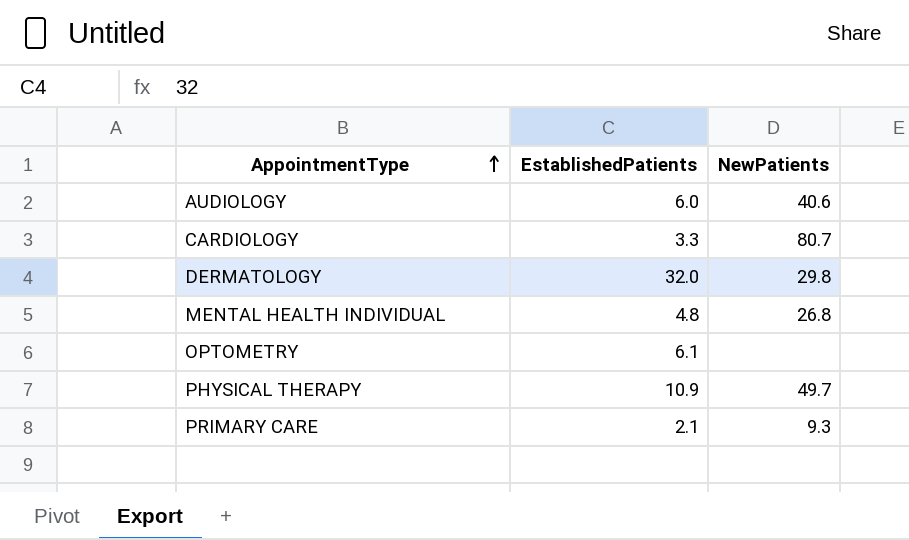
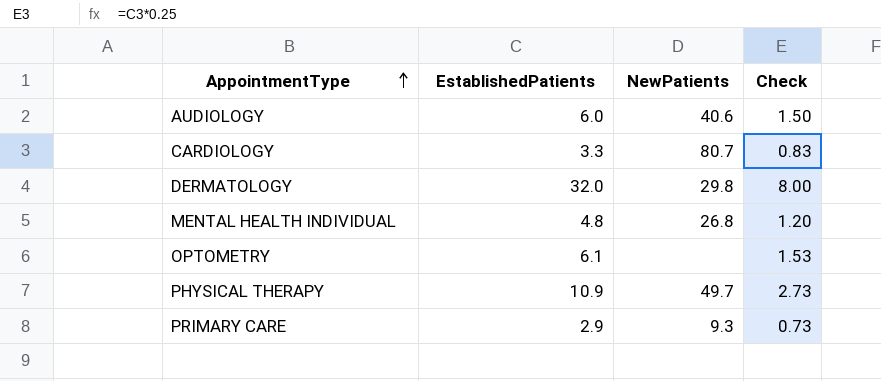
column Check | formula: none -> [EstablishedPatients] * 0.25
PRIMARY CARE | EstablishedPatients: 2.1 -> 2.9

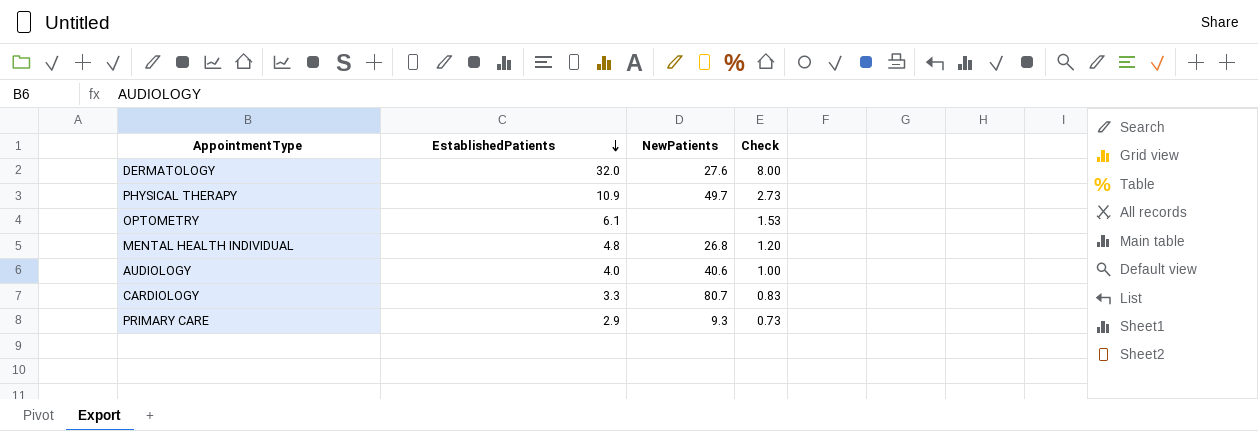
row order: AppointmentType ascending -> EstablishedPatients descending
DERMATOLOGY | NewPatients: 29.8 -> 27.6
AUDIOLOGY | EstablishedPatients: 6.0 -> 4.0
AUDIOLOGY | Check: 1.50 -> 1.00

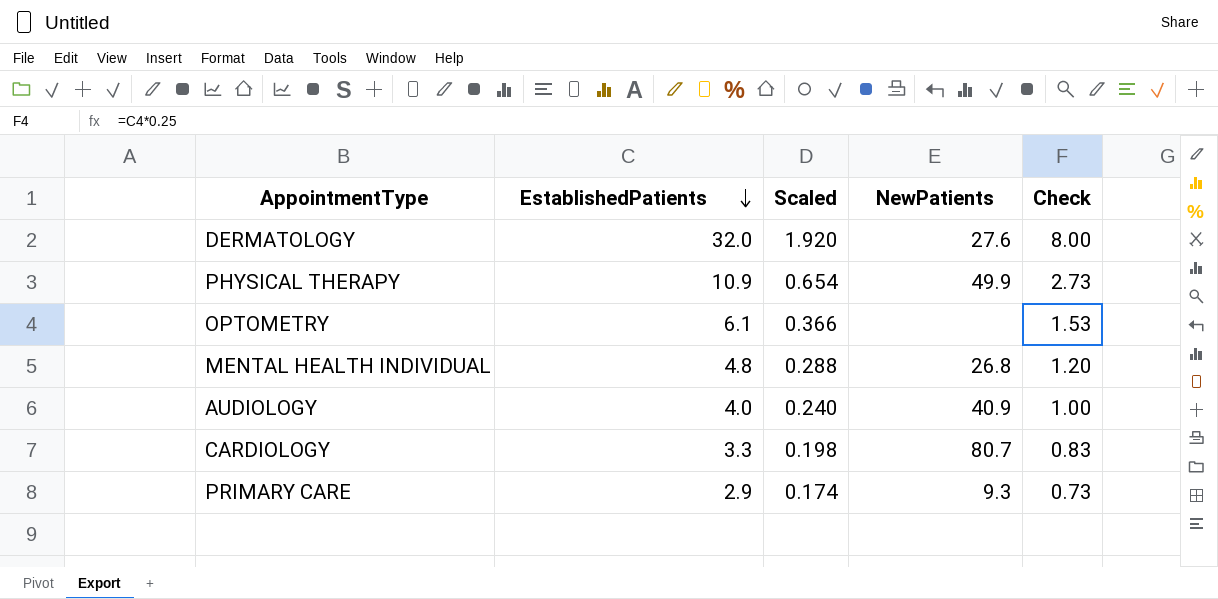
column Scaled | formula: none -> [EstablishedPatients] * 0.06
PHYSICAL THERAPY | NewPatients: 49.7 -> 49.9
AUDIOLOGY | NewPatients: 40.6 -> 40.9

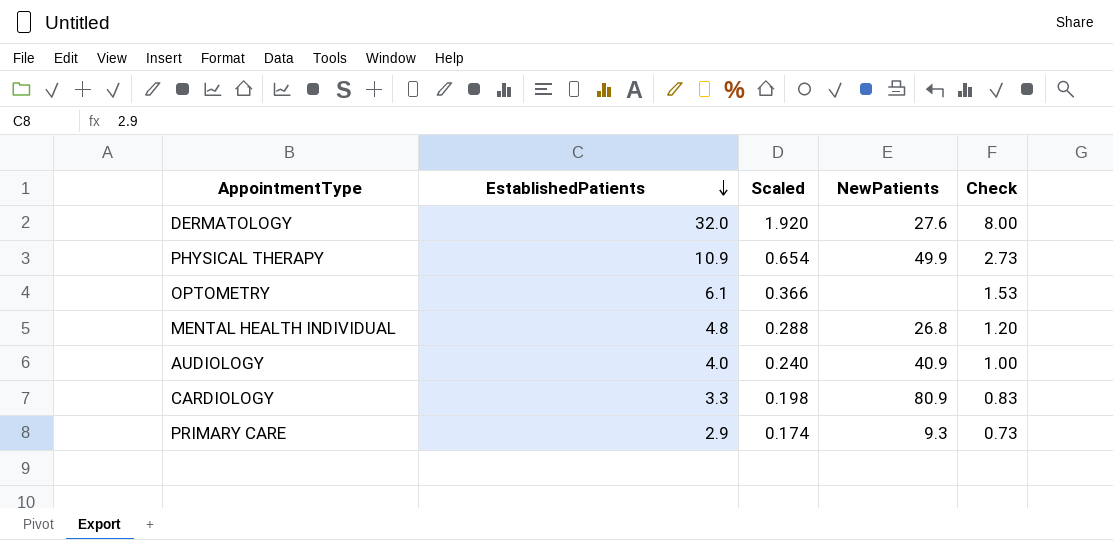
CARDIOLOGY | NewPatients: 80.7 -> 80.9

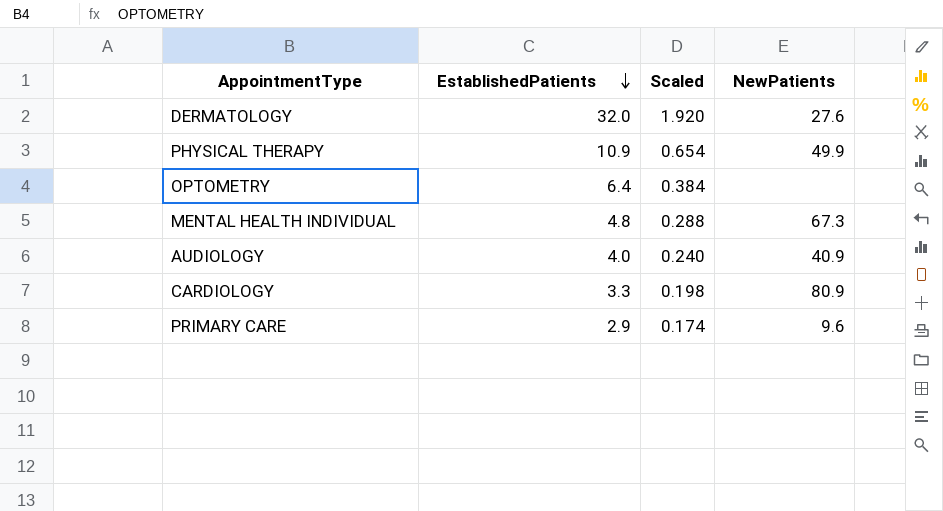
column Check | formula: [EstablishedPatients] * 0.25 -> none
OPTOMETRY | EstablishedPatients: 6.1 -> 6.4
OPTOMETRY | Scaled: 0.366 -> 0.384
MENTAL HEALTH INDIVIDUAL | NewPatients: 26.8 -> 67.3
PRIMARY CARE | NewPatients: 9.3 -> 9.6

